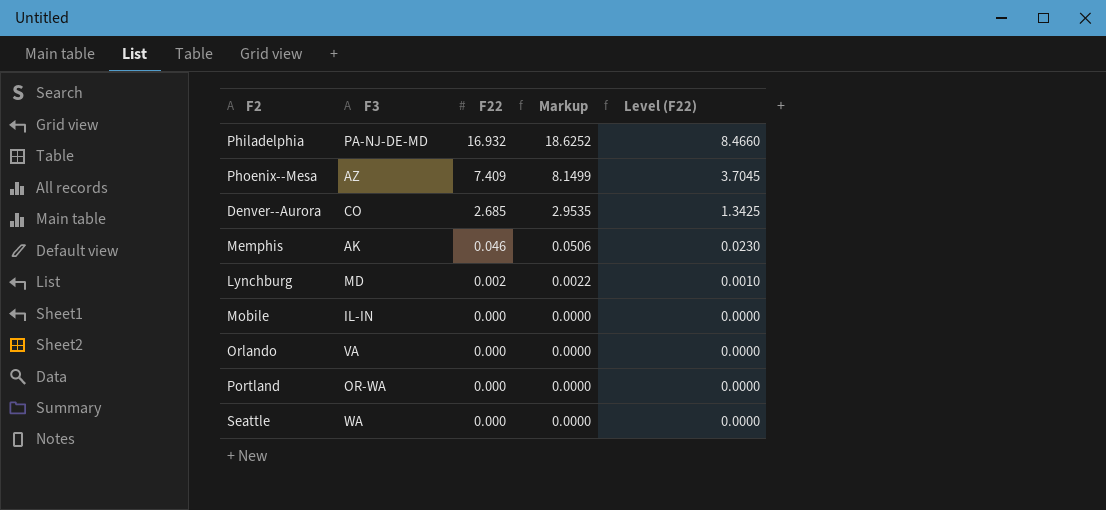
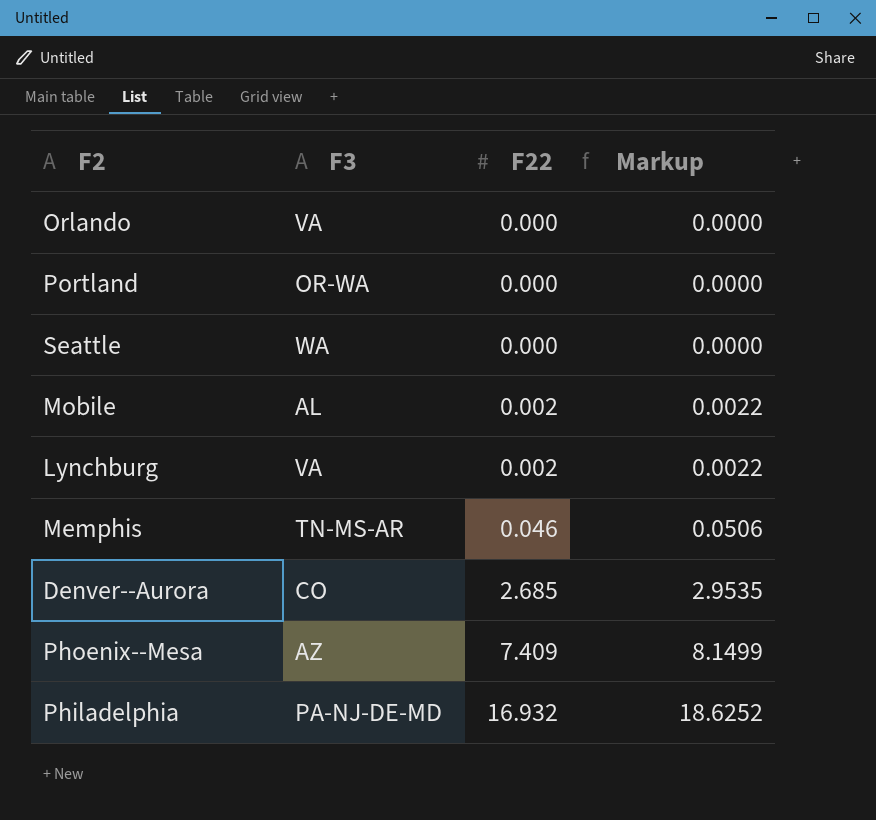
row order: F22 descending -> F22 ascending
column Level (F22) | formula: [F22] * 0.5 -> none
Mobile | F3: IL-IN -> AL
Mobile | F22: 0.000 -> 0.002
Mobile | Markup: 0.0000 -> 0.0022
Lynchburg | F3: MD -> VA
Memphis | F3: AK -> TN-MS-AR

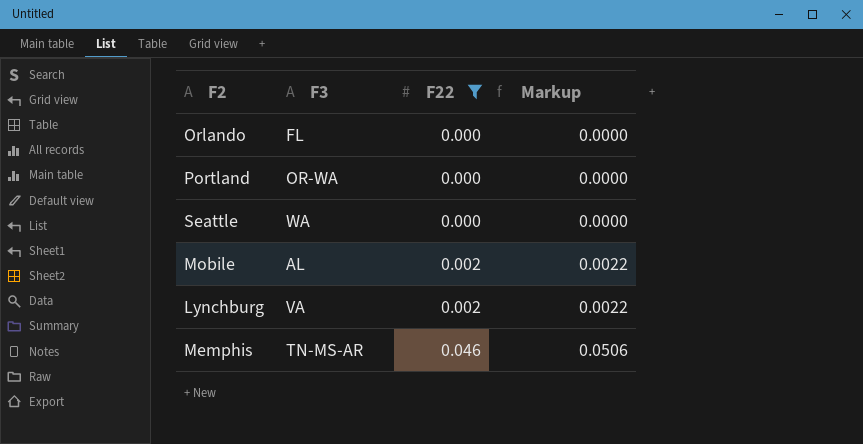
filter: none -> F22 <= 0.046
Orlando | F3: VA -> FL

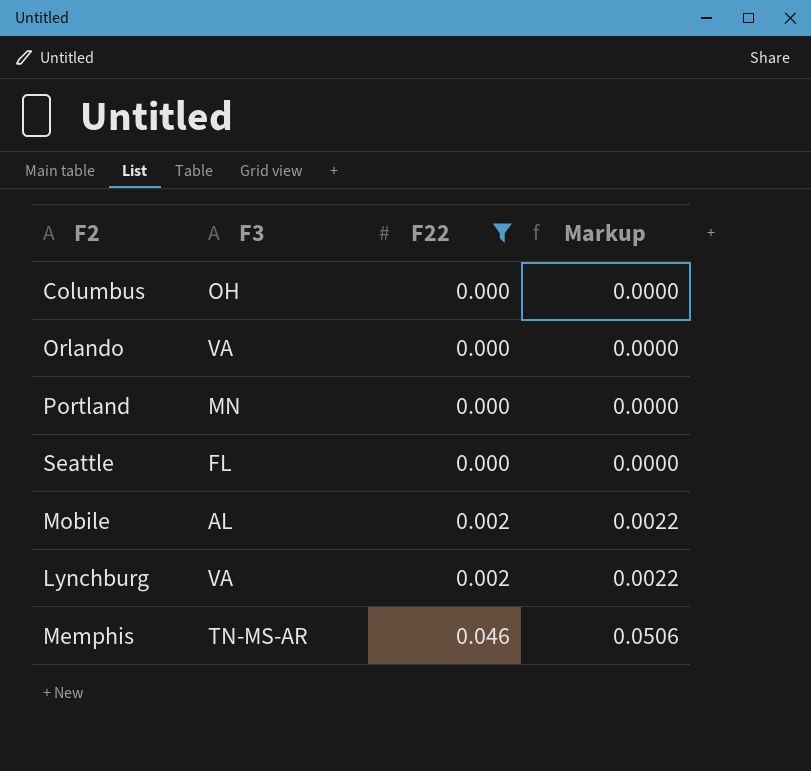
row Columbus: none -> OH | 0.000 | 0.0000
Orlando | F3: FL -> VA
Portland | F3: OR-WA -> MN
Seattle | F3: WA -> FL

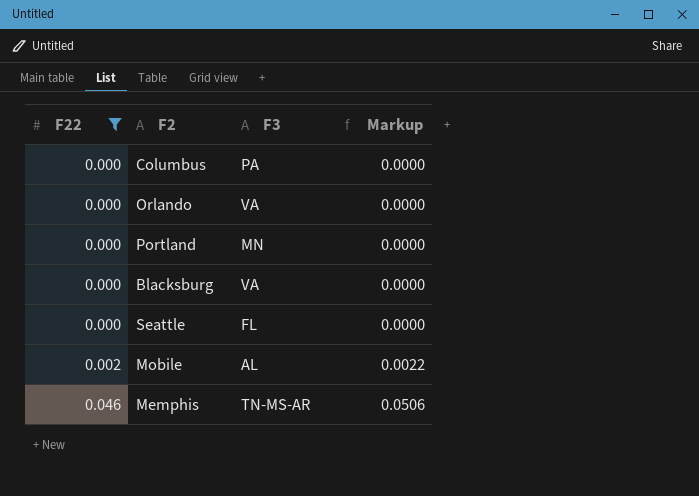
column F22 | position: 3 -> 1
row Lynchburg: VA | 0.002 | 0.0022 -> none
Columbus | F3: OH -> PA
row Blacksburg: none -> 0.000 | VA | 0.0000

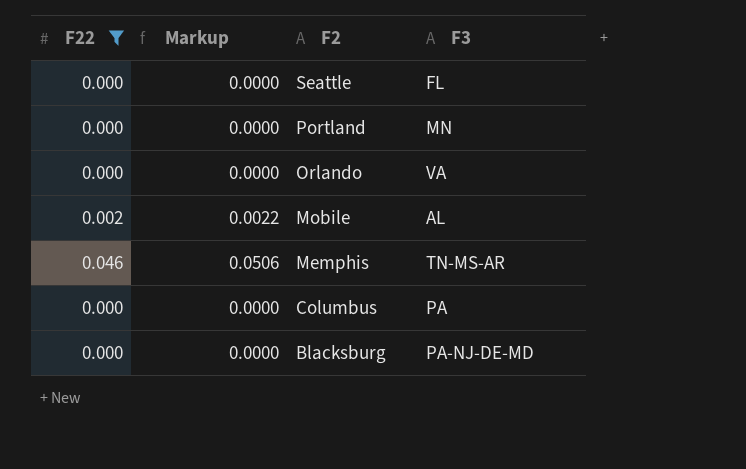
row order: F22 ascending -> F2 descending
column Markup | position: 4 -> 2
Blacksburg | F3: VA -> PA-NJ-DE-MD

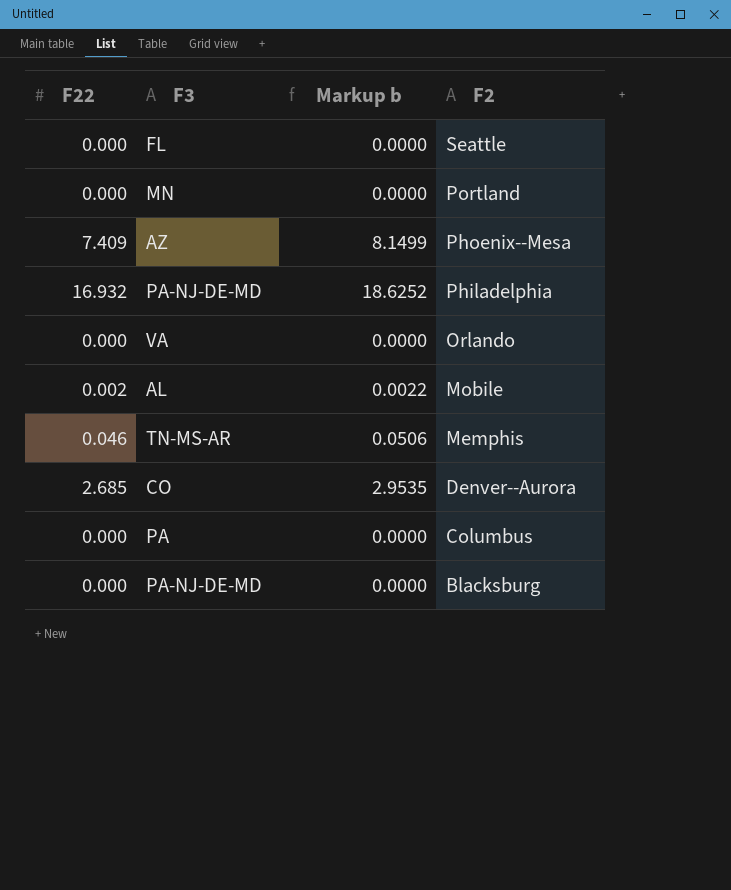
filter: F22 <= 0.046 -> none
column F3 | position: 4 -> 2
column name: Markup -> Markup b

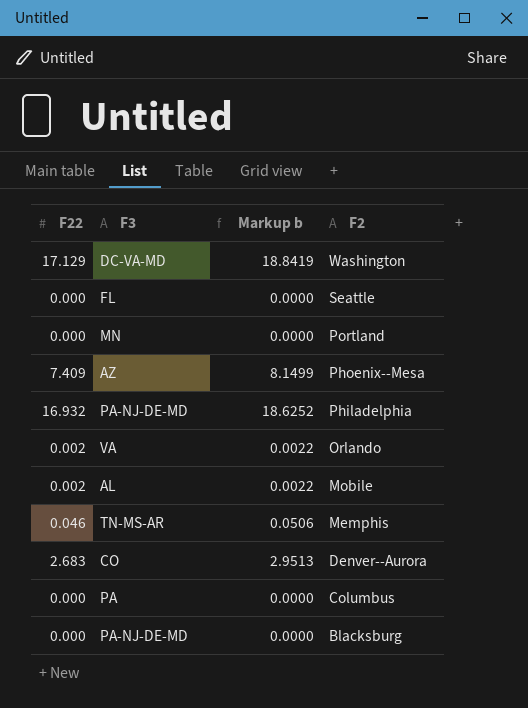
row Washington: none -> 17.129 | DC-VA-MD | 18.8419
Orlando | F22: 0.000 -> 0.002
Orlando | Markup b: 0.0000 -> 0.0022
Denver--Aurora | F22: 2.685 -> 2.683
Denver--Aurora | Markup b: 2.9535 -> 2.9513

